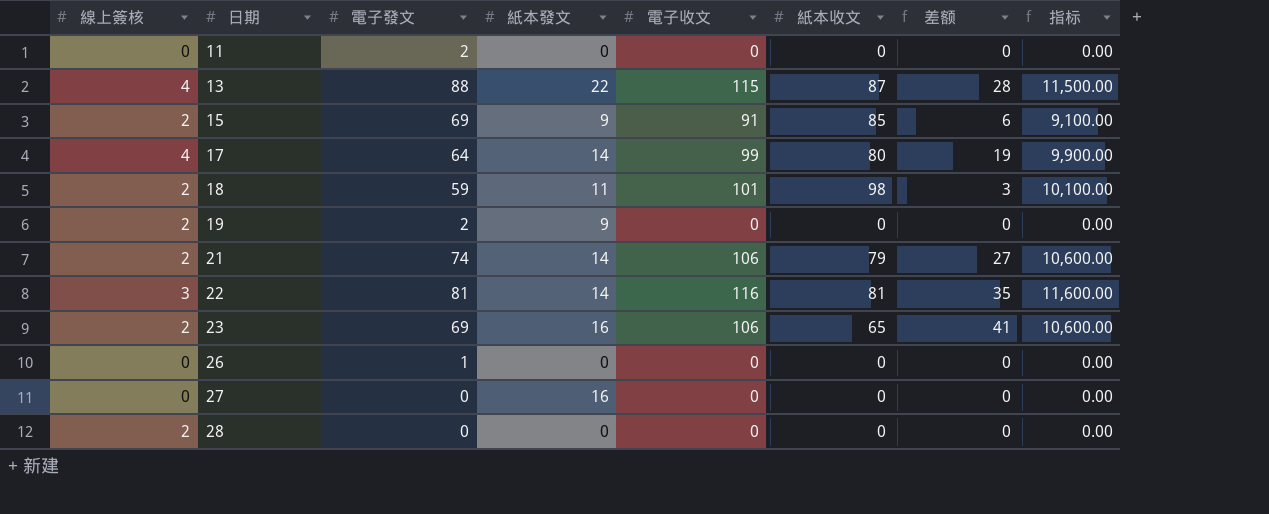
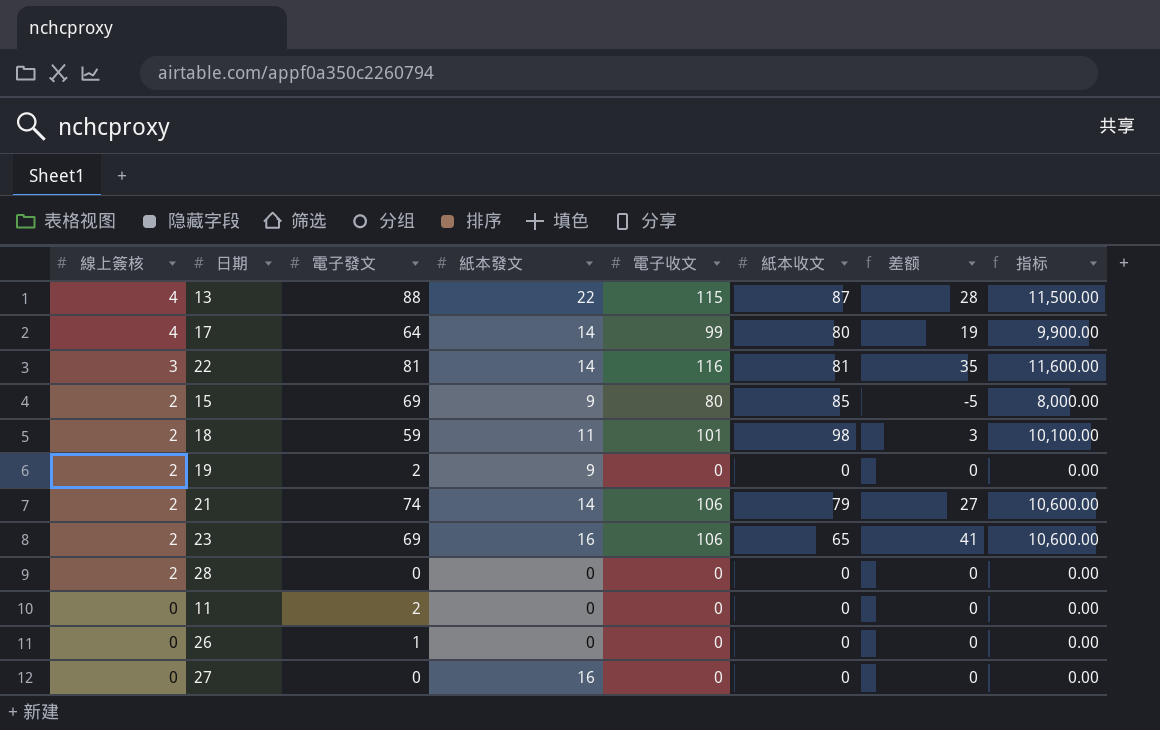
row order: 日期 ascending -> 線上簽核 descending
15 | 電子收文: 91 -> 80
15 | 差额: 6 -> -5
15 | 指标: 9,100.00 -> 8,000.00

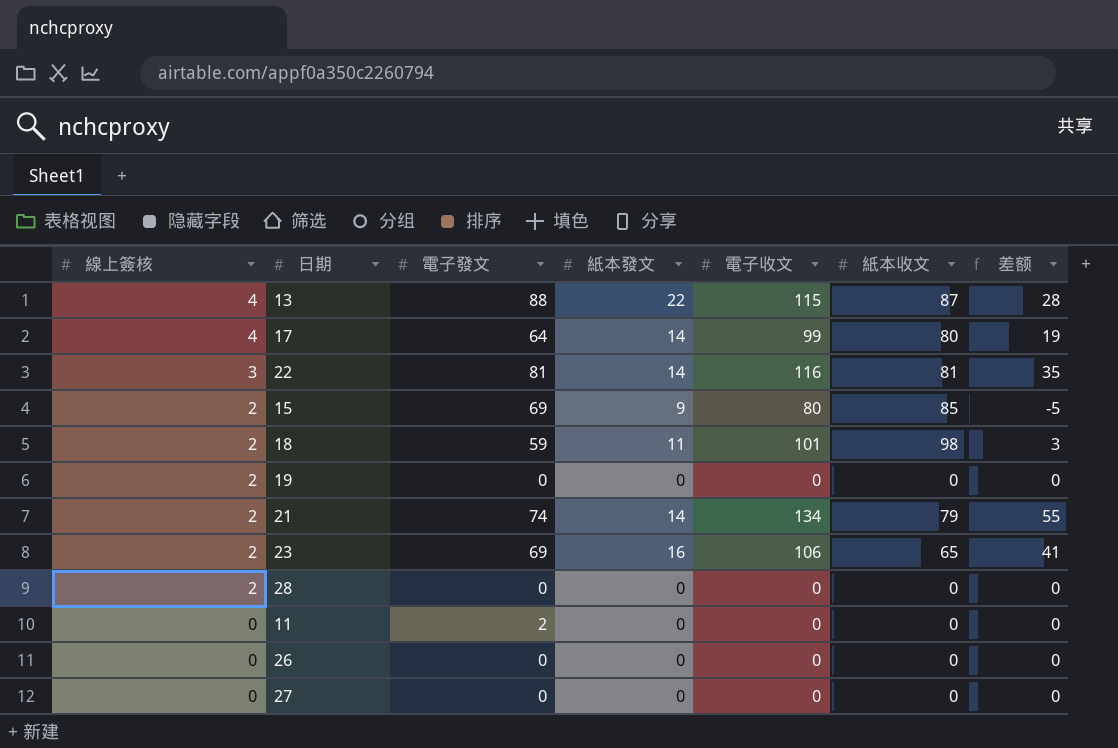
column 指标 | formula: [電子收文] * 100 -> none
19 | 電子發文: 2 -> 0
19 | 紙本發文: 9 -> 0
21 | 電子收文: 106 -> 134
21 | 差额: 27 -> 55
26 | 電子發文: 1 -> 0
27 | 紙本發文: 16 -> 0

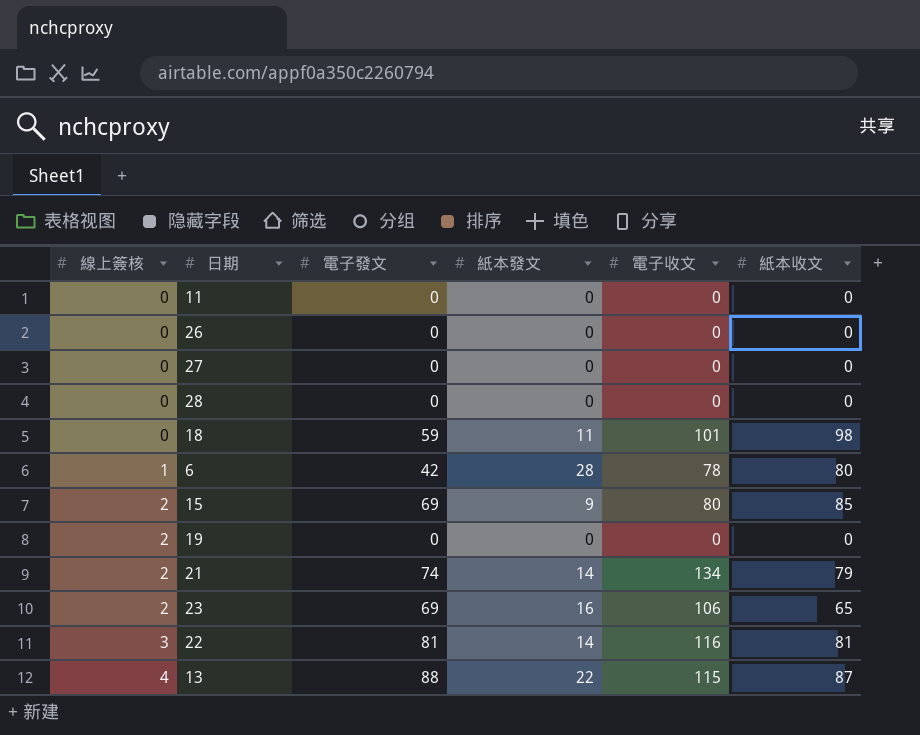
row order: 線上簽核 descending -> 線上簽核 ascending
column 差额 | formula: [電子收文] - [紙本收文] -> none
row 17: 4 | 64 | 14 | 99 | 80 | 19 -> none
11 | 電子發文: 2 -> 0
28 | 線上簽核: 2 -> 0
18 | 線上簽核: 2 -> 0
row 6: none -> 1 | 42 | 28 | 78 | 80

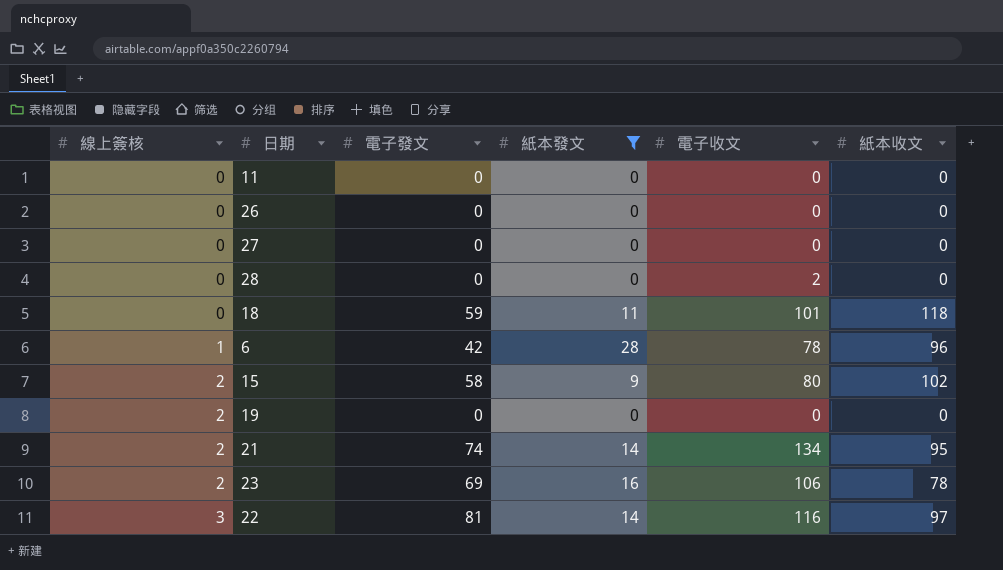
filter: none -> 紙本發文 != 22
28 | 電子收文: 0 -> 2
18 | 紙本收文: 98 -> 118
6 | 紙本收文: 80 -> 96
15 | 電子發文: 69 -> 58
15 | 紙本收文: 85 -> 102
21 | 紙本收文: 79 -> 95
23 | 紙本收文: 65 -> 78
22 | 紙本收文: 81 -> 97

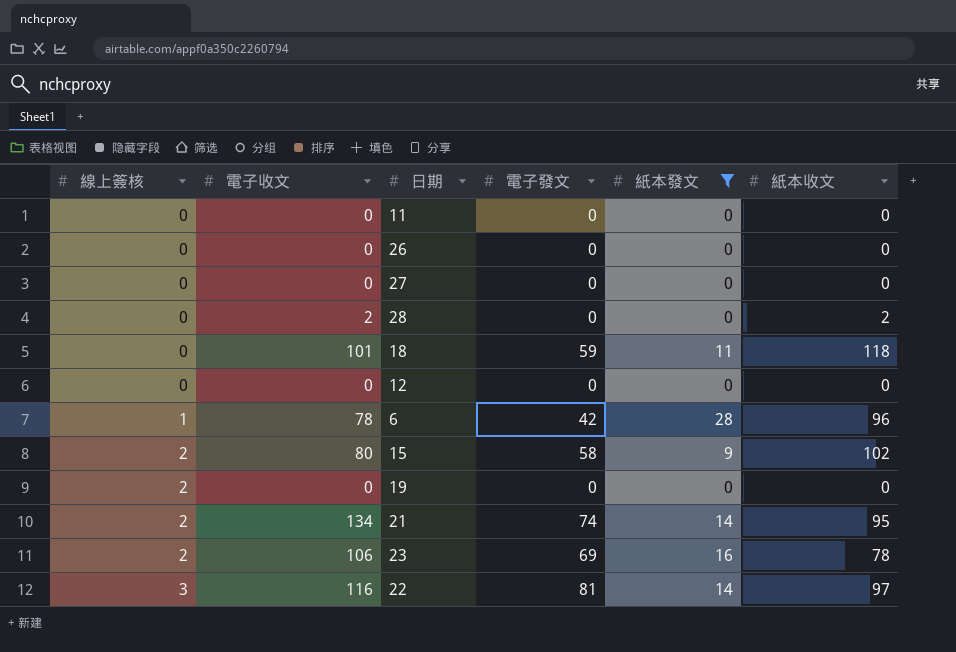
column 電子收文 | position: 5 -> 2
28 | 紙本收文: 0 -> 2
row 12: none -> 0 | 0 | 0 | 0 | 0

